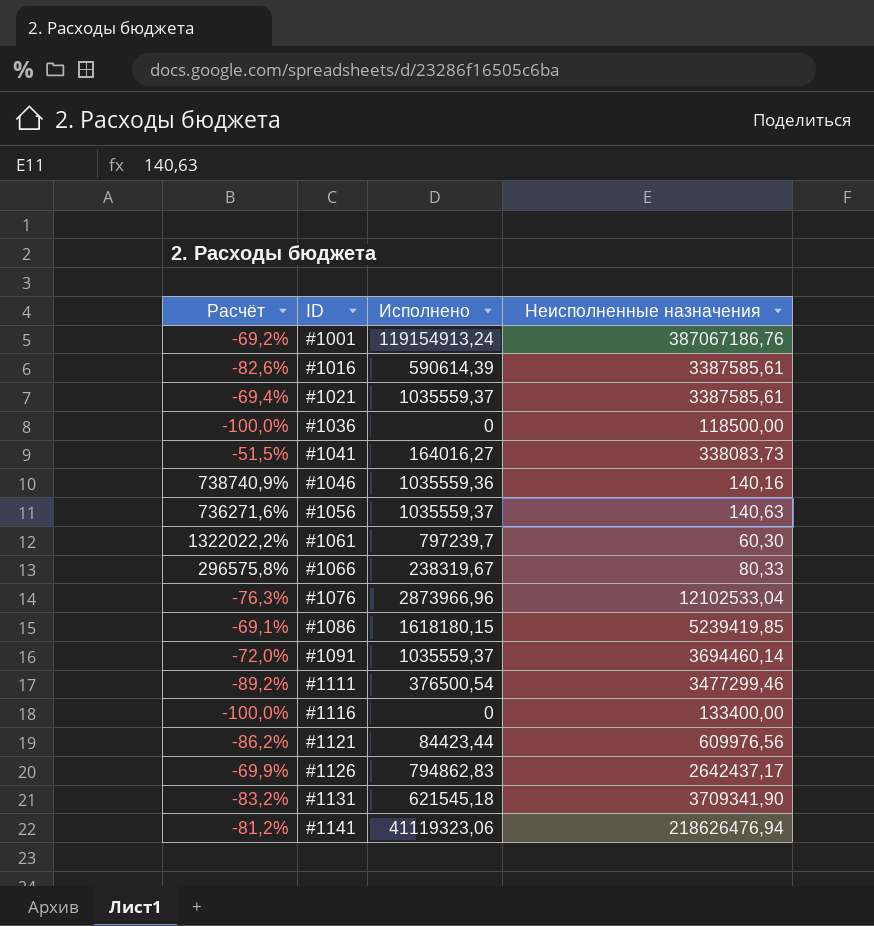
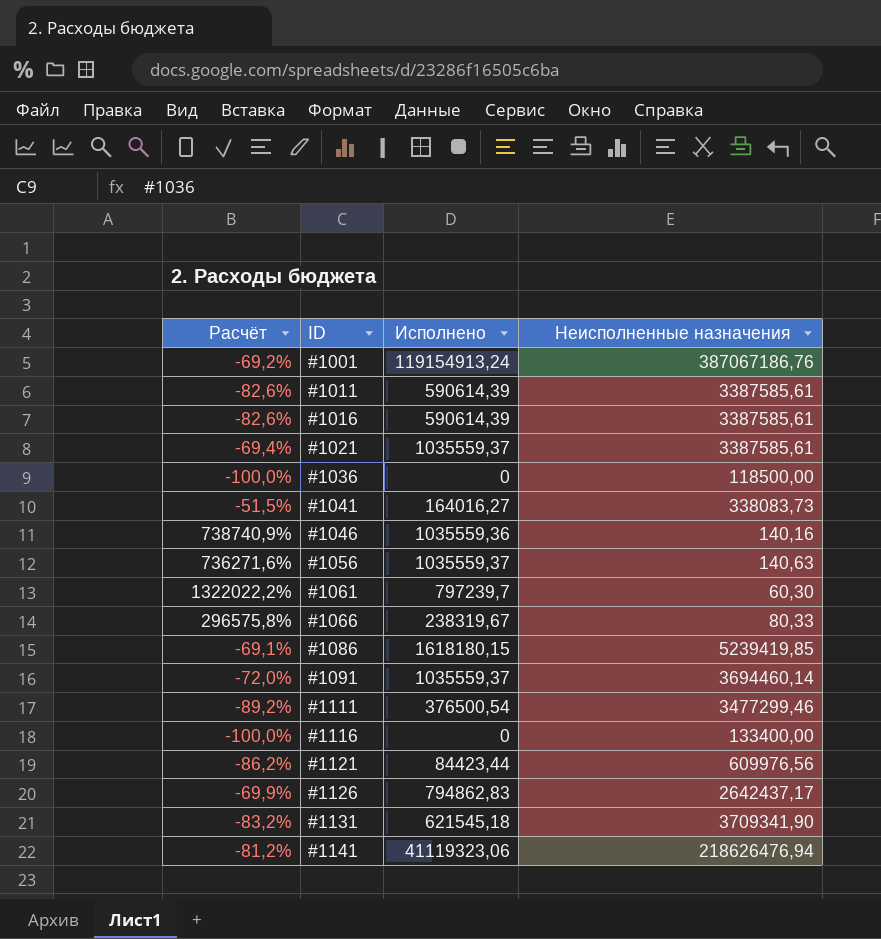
row #1076: -76,3% | 2873966,96 | 12102533,04 -> none
row #1011: none -> -82,6% | 590614,39 | 3387585,61

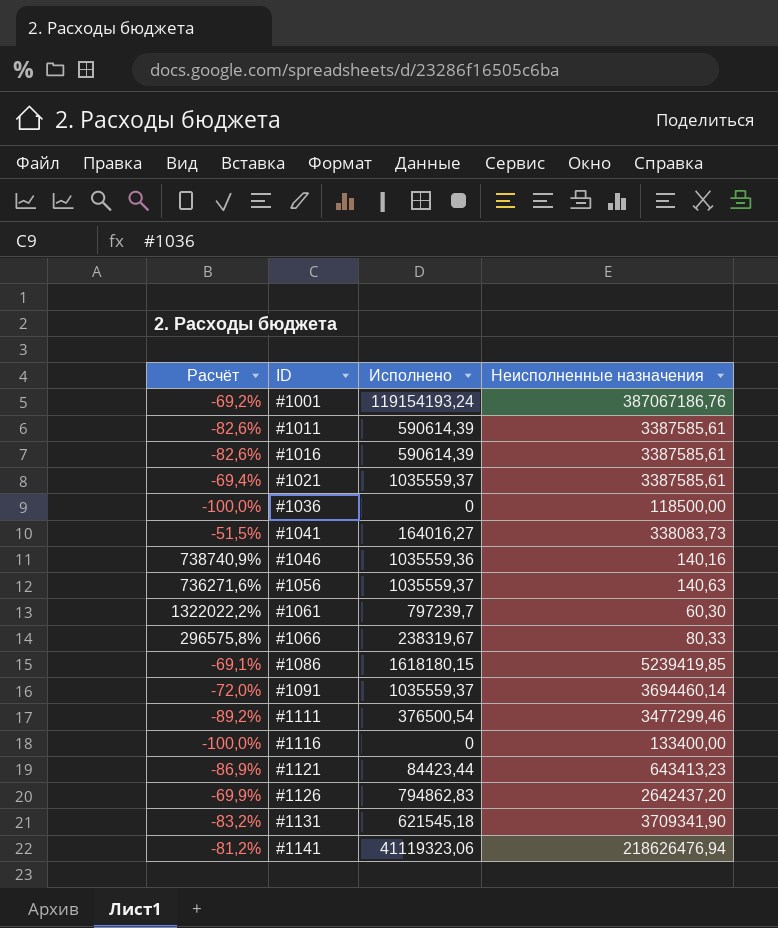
#1001 | Исполнено: 119154913,24 -> 119154193,24
#1121 | Расчёт: -86,2% -> -86,9%
#1121 | Неисполненные назначения: 609976,56 -> 643413,23
#1126 | Неисполненные назначения: 2642437,17 -> 2642437,20

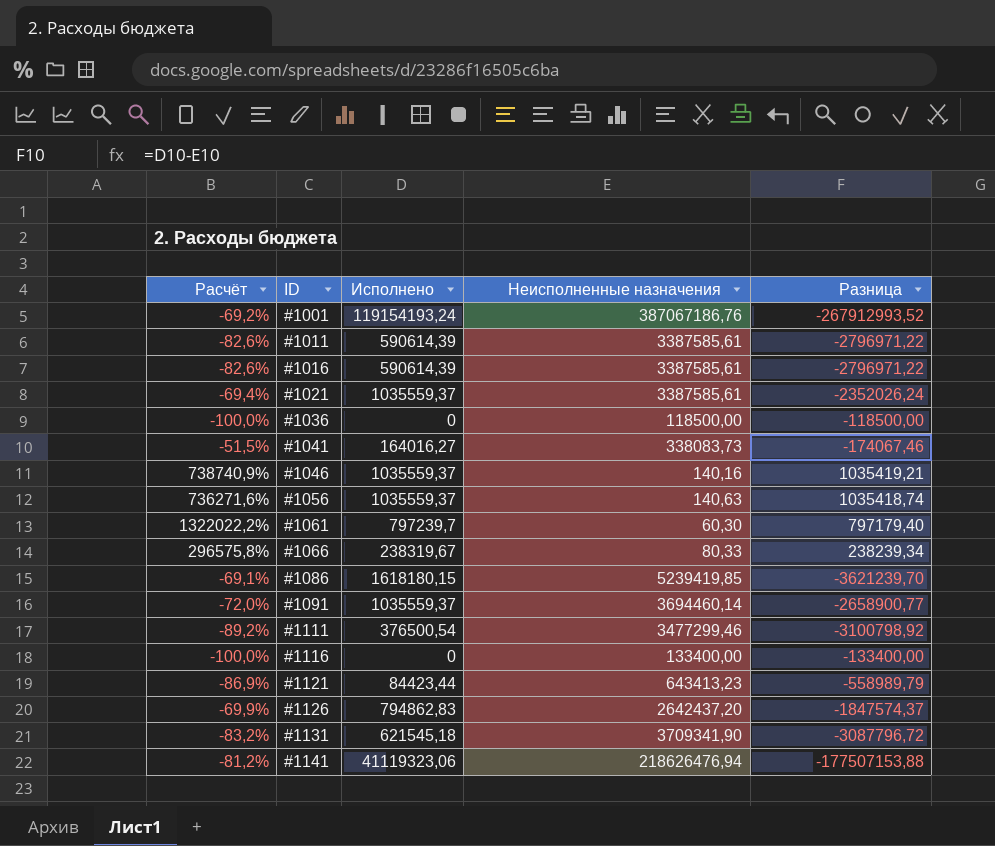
column Разница | formula: none -> [Исполнено] - [Неисполненные назначения]
#1046 | Исполнено: 1035559,36 -> 1035559,37

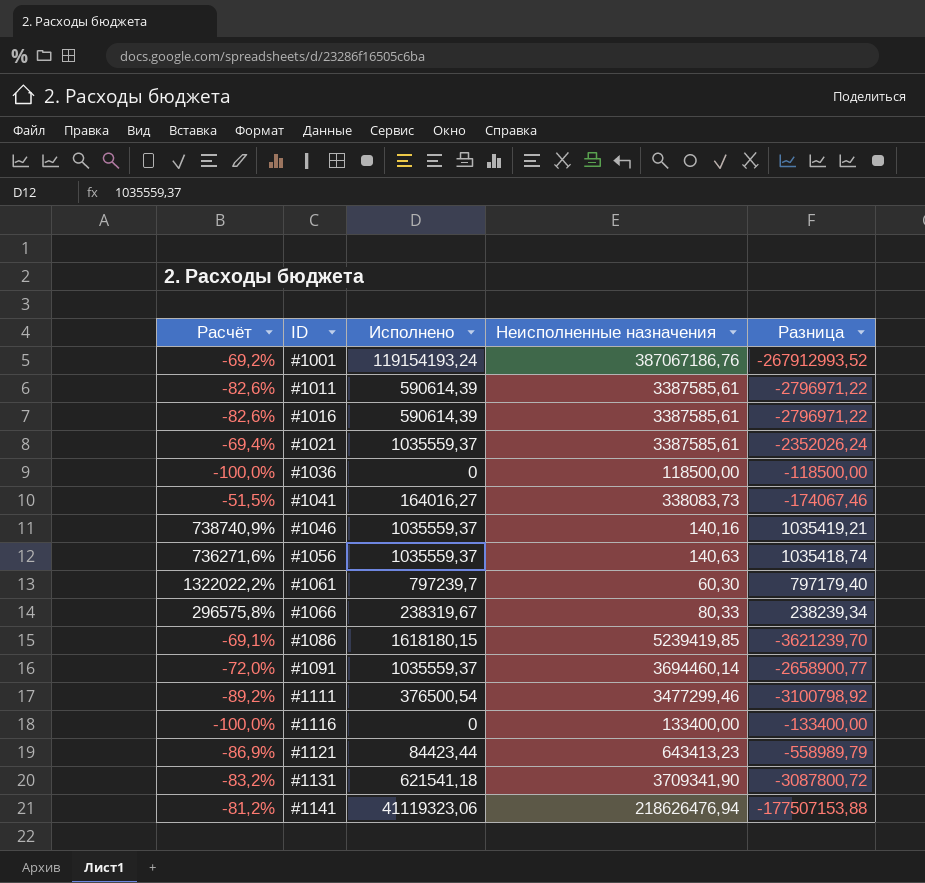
row #1126: -69,9% | 794862,83 | 2642437,20 | -1847574,37 -> none
#1131 | Исполнено: 621545,18 -> 621541,18
#1131 | Разница: -3087796,72 -> -3087800,72

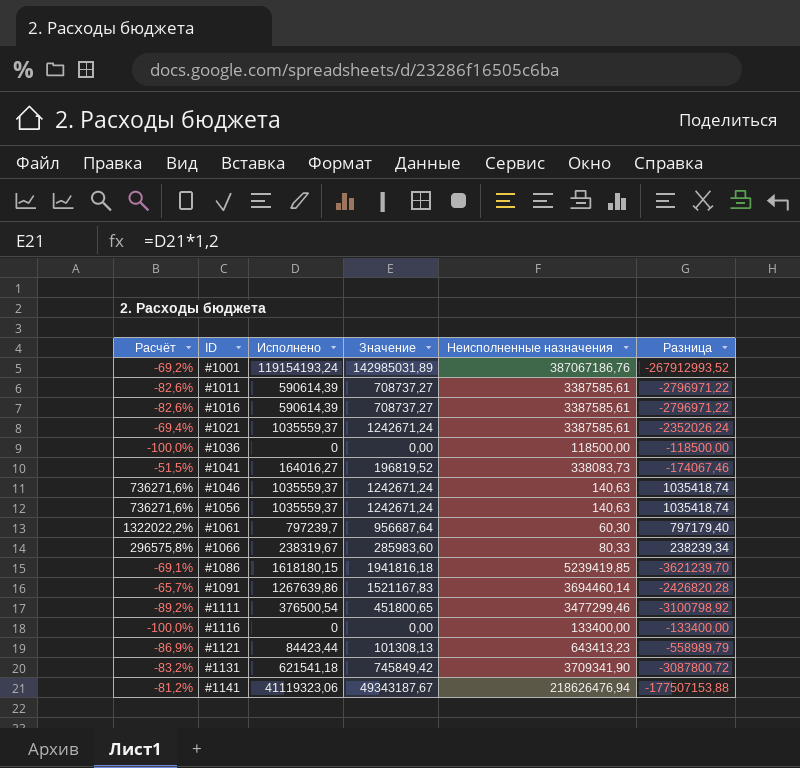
column Значение | formula: none -> [Исполнено] * 1,2
#1046 | Расчёт: 738740,9% -> 736271,6%
#1046 | Неисполненные назначения: 140,16 -> 140,63
#1046 | Разница: 1035419,21 -> 1035418,74
#1091 | Расчёт: -72,0% -> -65,7%
#1091 | Исполнено: 1035559,37 -> 1267639,86
#1091 | Разница: -2658900,77 -> -2426820,28

